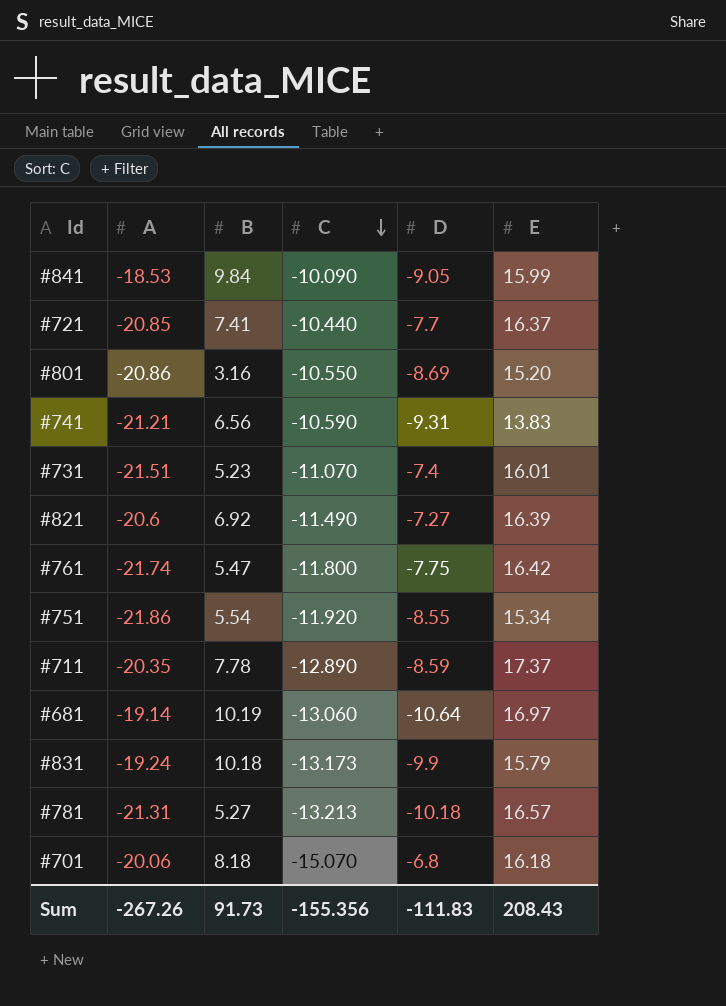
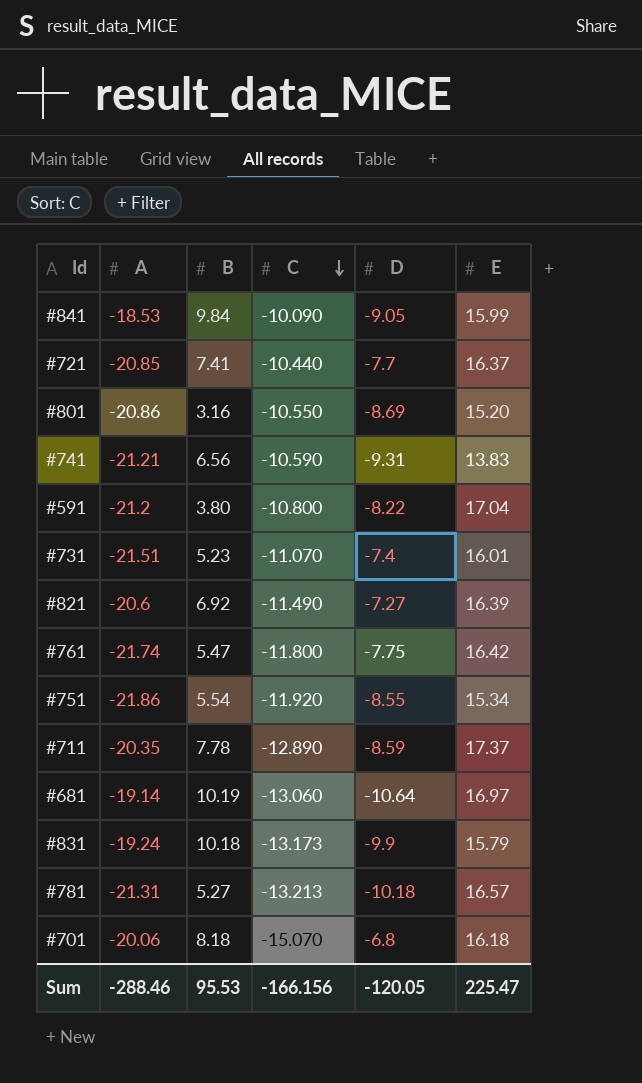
row #591: none -> -21.2 | 3.80 | -10.800 | -8.22 | 17.04
Sum | A: -267.26 -> -288.46
Sum | B: 91.73 -> 95.53
Sum | C: -155.356 -> -166.156
Sum | D: -111.83 -> -120.05
Sum | E: 208.43 -> 225.47

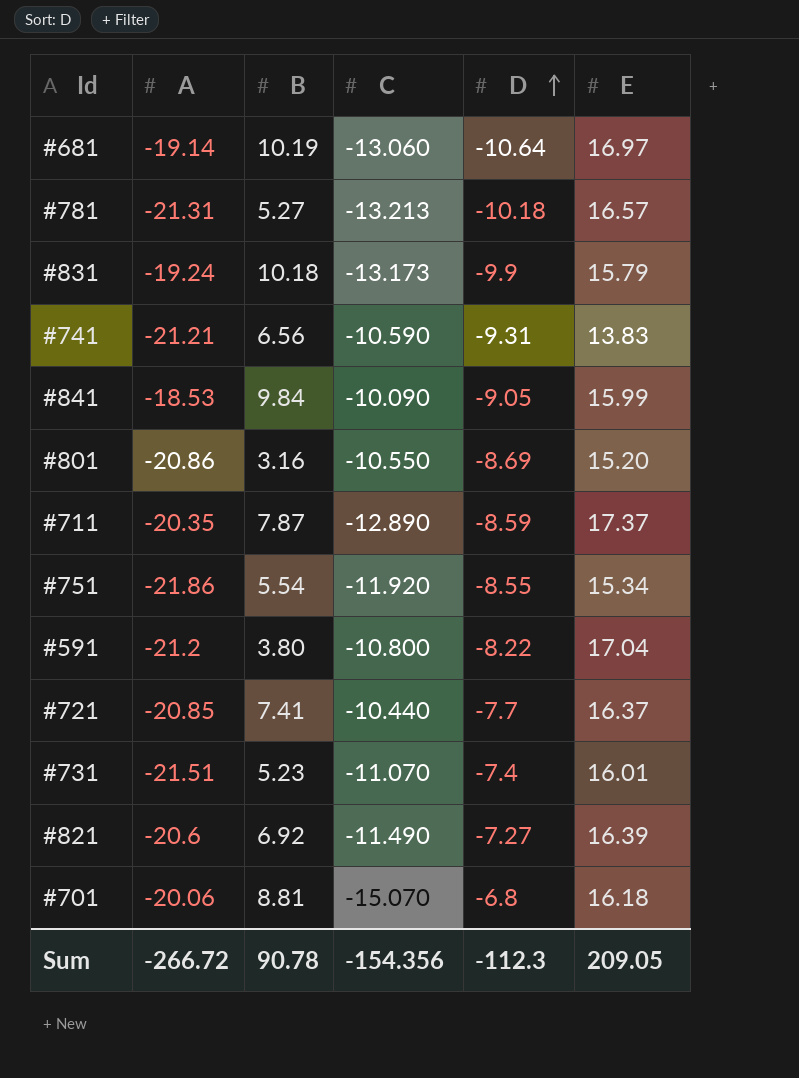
row order: C descending -> D ascending
row #761: -21.74 | 5.47 | -11.800 | -7.75 | 16.42 -> none
#711 | B: 7.78 -> 7.87
#701 | B: 8.18 -> 8.81
Sum | A: -288.46 -> -266.72
Sum | B: 95.53 -> 90.78
Sum | C: -166.156 -> -154.356
Sum | D: -120.05 -> -112.3
Sum | E: 225.47 -> 209.05

